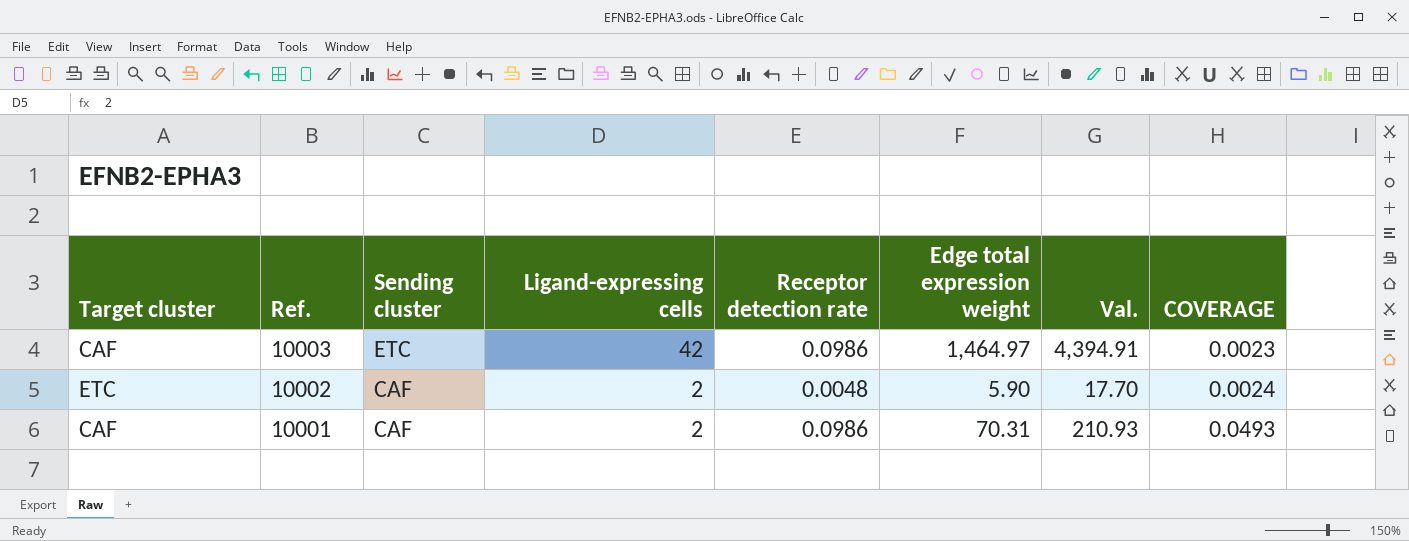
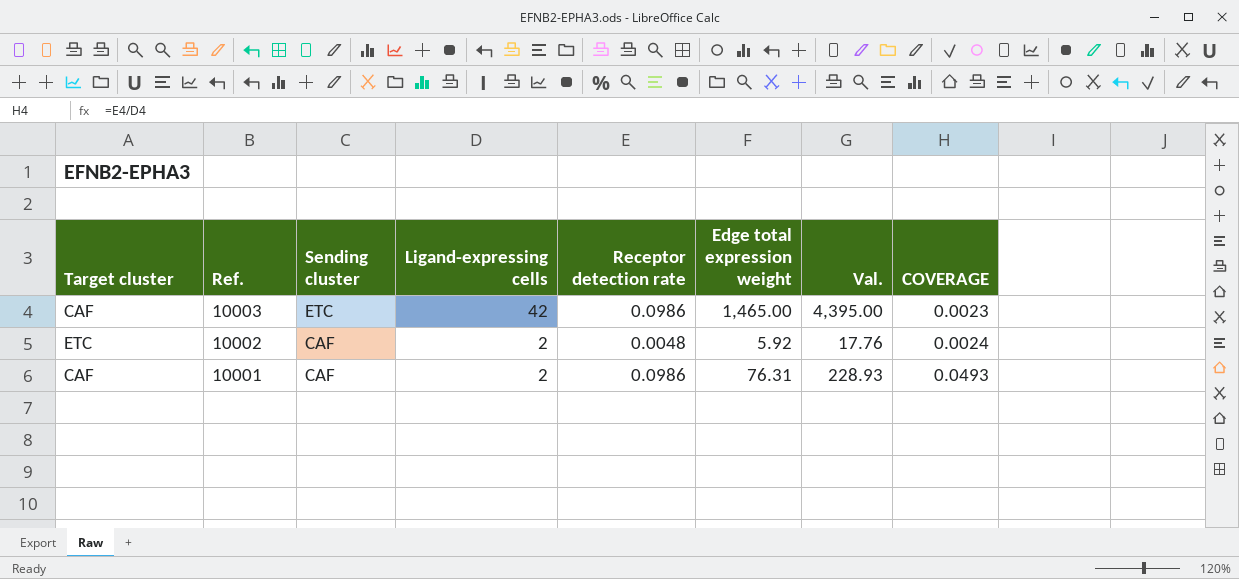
10003 | Edge total expression weight: 1,464.97 -> 1,465.00
10003 | Val.: 4,394.91 -> 4,395.00
10002 | Edge total expression weight: 5.90 -> 5.92
10002 | Val.: 17.70 -> 17.76
10001 | Edge total expression weight: 70.31 -> 76.31
10001 | Val.: 210.93 -> 228.93

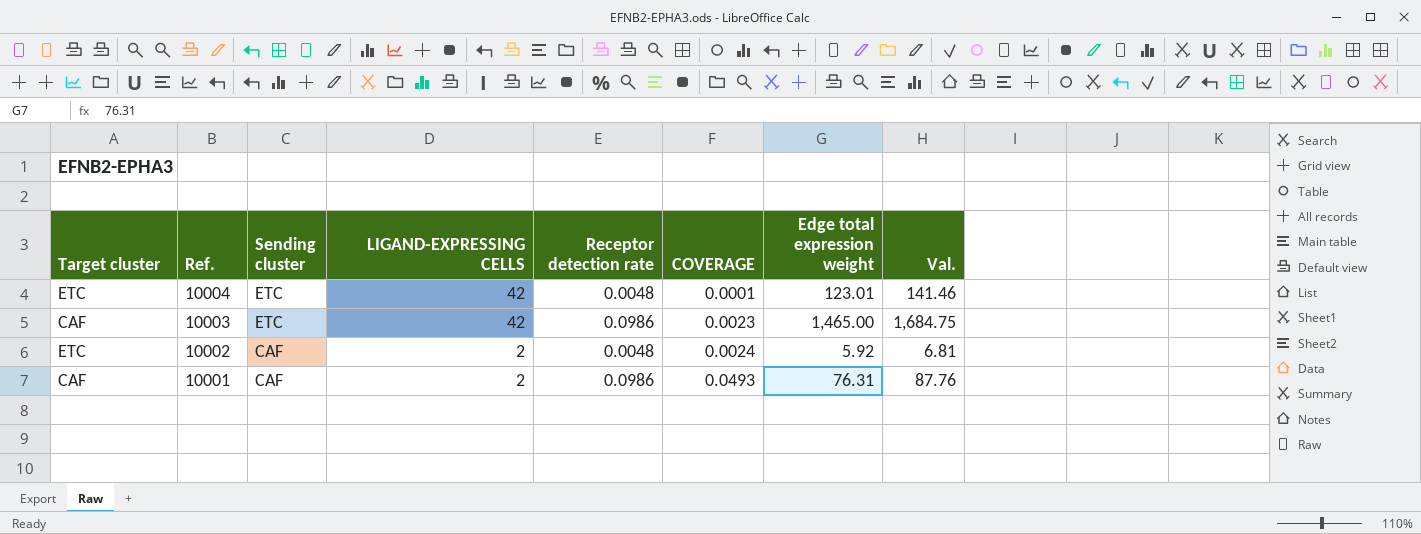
column name: Ligand-expressing cells -> LIGAND-EXPRESSING CELLS
column COVERAGE | position: 8 -> 6
column Val. | formula: [Edge total expression weight] * 3 -> [Edge total expression weight] * 1.15
row 10004: none -> ETC | ETC | 42 | 0.0048 | 0.0001 | 123.01 | 141.46

